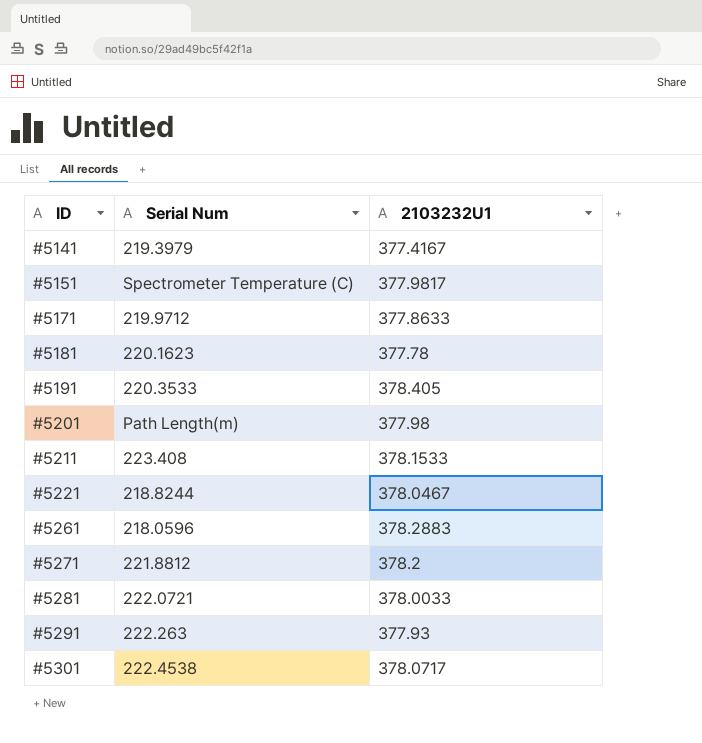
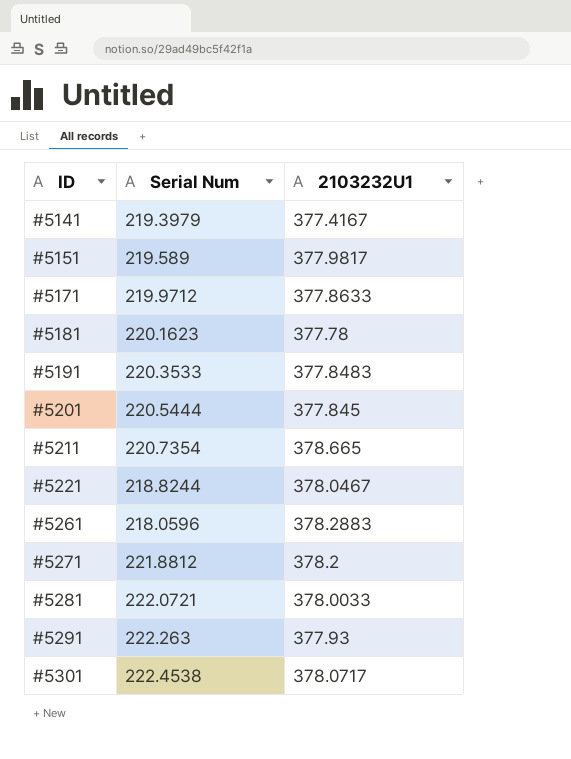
#5151 | Serial Num: Spectrometer Temperature (C) -> 219.589
#5191 | 2103232U1: 378.405 -> 377.8483
#5201 | Serial Num: Path Length(m) -> 220.5444
#5201 | 2103232U1: 377.98 -> 377.845
#5211 | Serial Num: 223.408 -> 220.7354
#5211 | 2103232U1: 378.1533 -> 378.665

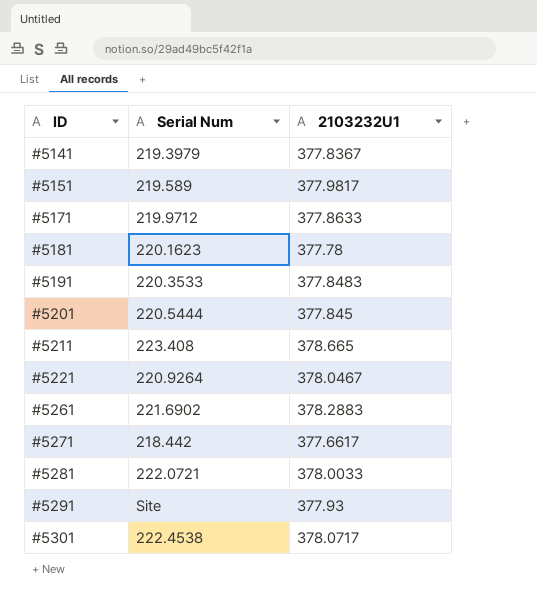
#5141 | 2103232U1: 377.4167 -> 377.8367
#5211 | Serial Num: 220.7354 -> 223.408
#5221 | Serial Num: 218.8244 -> 220.9264
#5261 | Serial Num: 218.0596 -> 221.6902
#5271 | Serial Num: 221.8812 -> 218.442
#5271 | 2103232U1: 378.2 -> 377.6617
#5291 | Serial Num: 222.263 -> Site

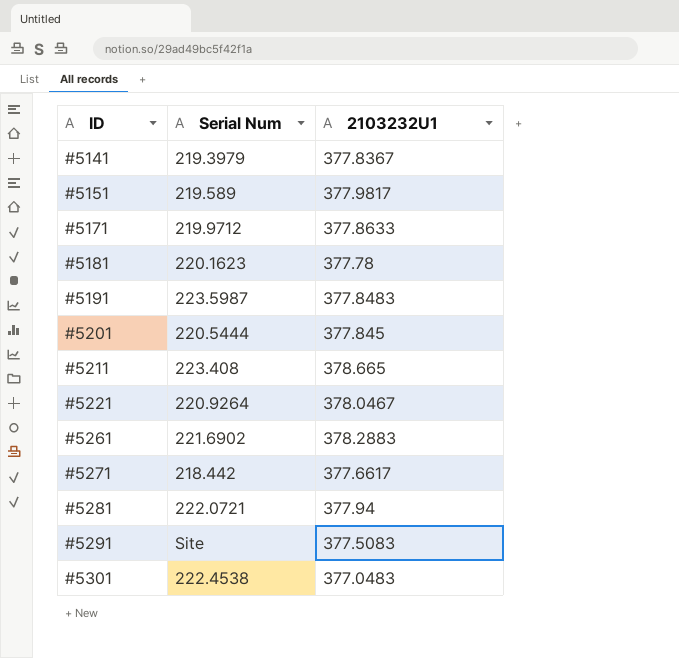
#5191 | Serial Num: 220.3533 -> 223.5987
#5281 | 2103232U1: 378.0033 -> 377.94
#5291 | 2103232U1: 377.93 -> 377.5083
#5301 | 2103232U1: 378.0717 -> 377.0483

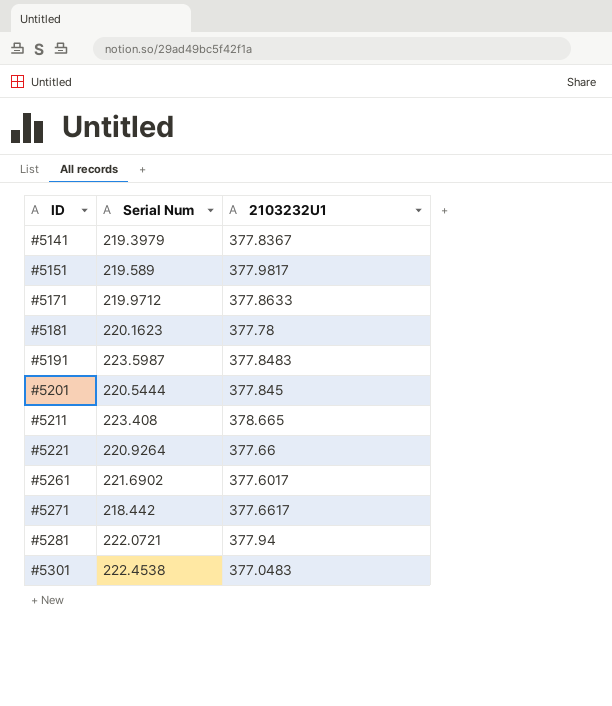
row #5291: Site | 377.5083 -> none
#5221 | 2103232U1: 378.0467 -> 377.66
#5261 | 2103232U1: 378.2883 -> 377.6017

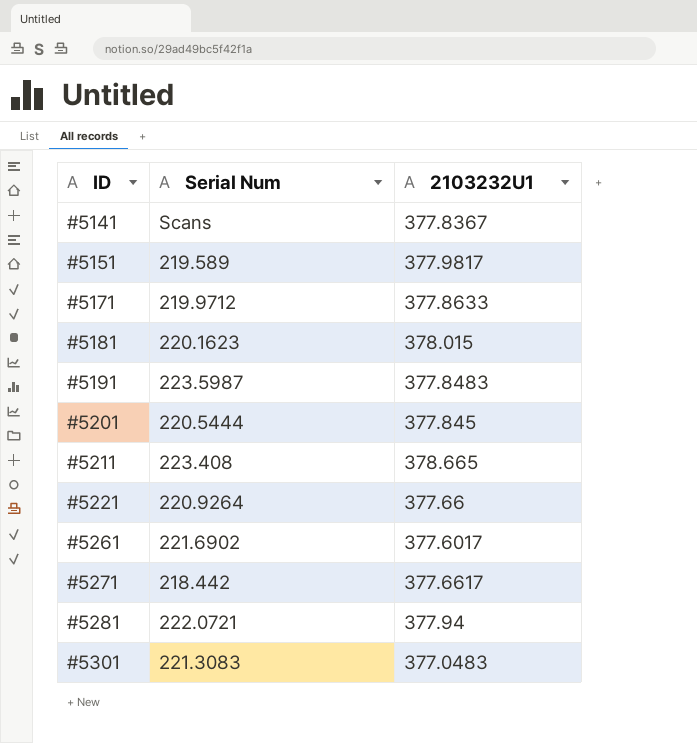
#5141 | Serial Num: 219.3979 -> Scans
#5181 | 2103232U1: 377.78 -> 378.015
#5301 | Serial Num: 222.4538 -> 221.3083

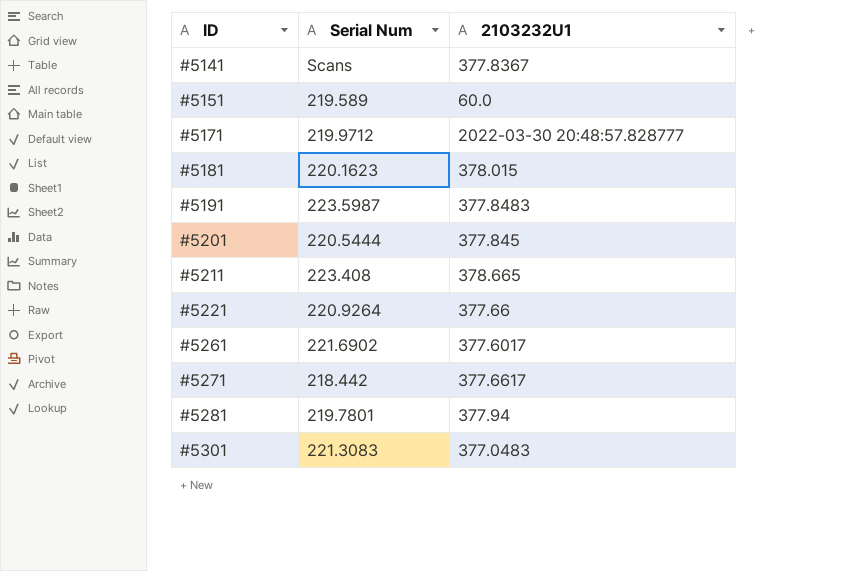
#5151 | 2103232U1: 377.9817 -> 60.0
#5171 | 2103232U1: 377.8633 -> 2022-03-30 20:48:57.828777
#5281 | Serial Num: 222.0721 -> 219.7801

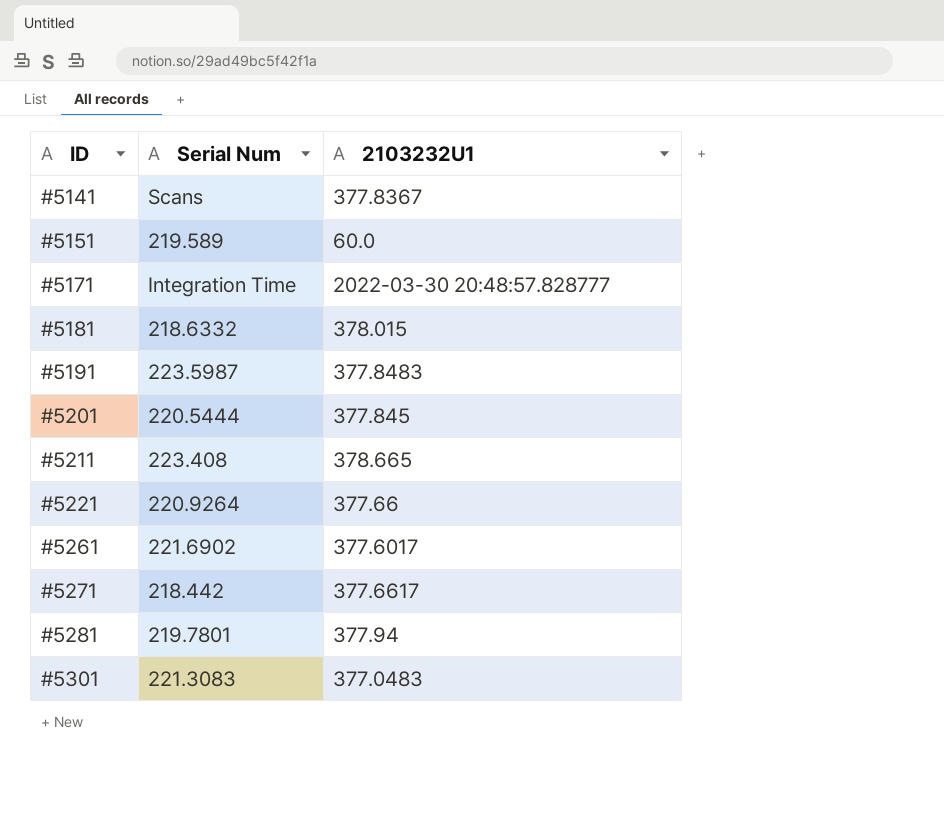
#5171 | Serial Num: 219.9712 -> Integration Time
#5181 | Serial Num: 220.1623 -> 218.6332

